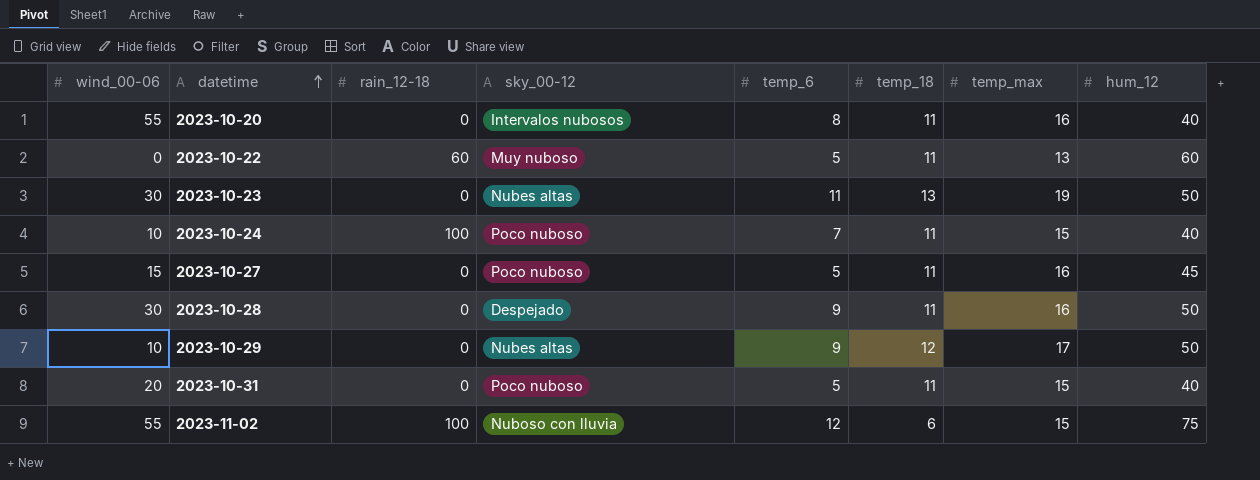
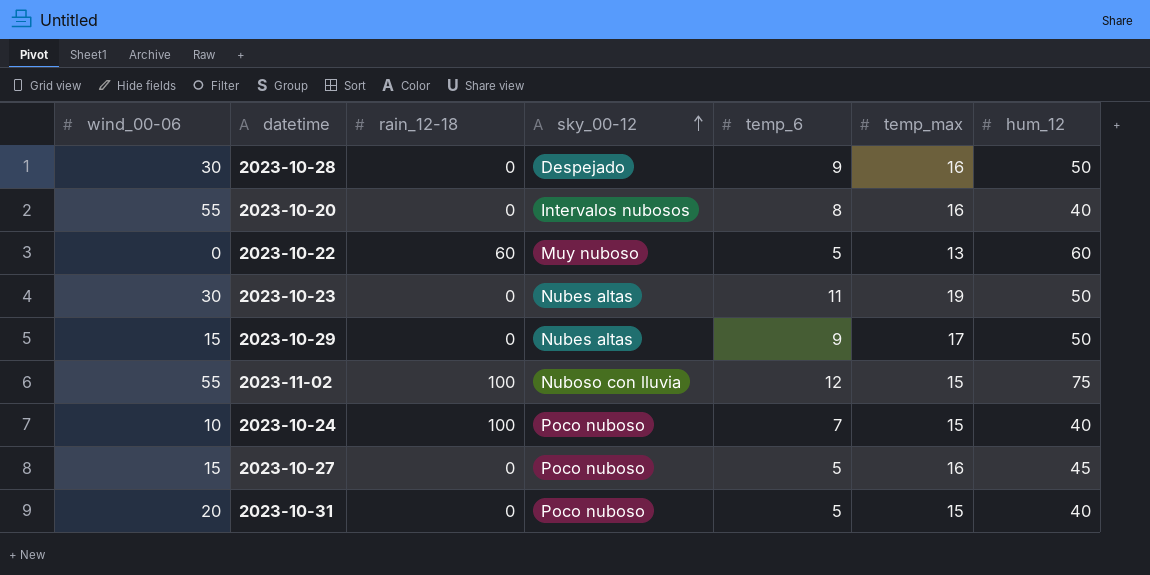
row order: datetime ascending -> sky_00-12 ascending
column temp_18 | position: 6 -> none
2023-10-29 | wind_00-06: 10 -> 15

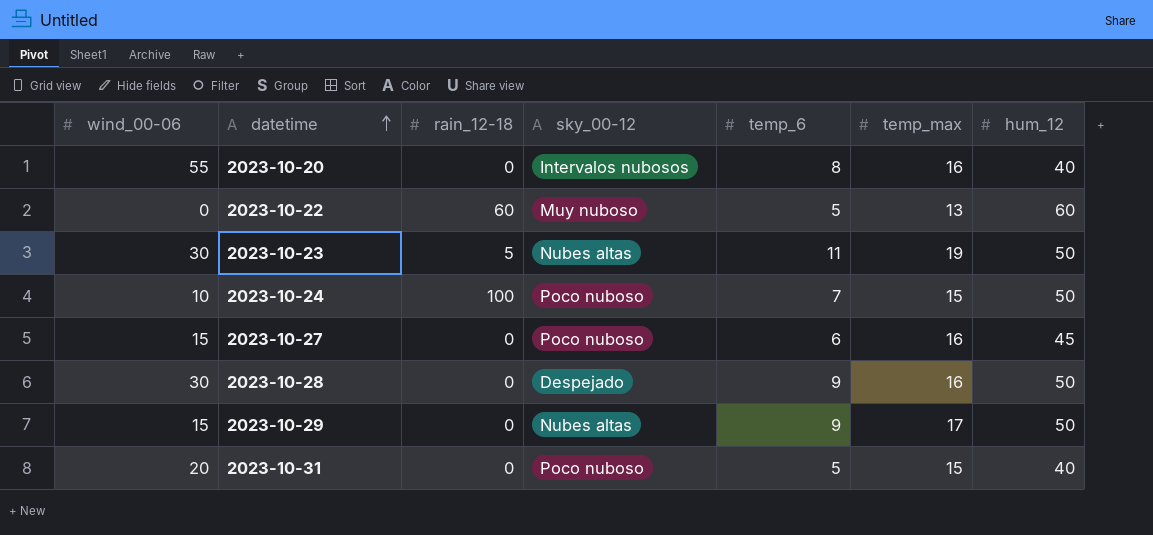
row order: sky_00-12 ascending -> datetime ascending
row 2023-11-02: 55 | 100 | Nuboso con lluvia | 12 | 15 | 75 -> none
2023-10-23 | rain_12-18: 0 -> 5
2023-10-24 | hum_12: 40 -> 50
2023-10-27 | temp_6: 5 -> 6

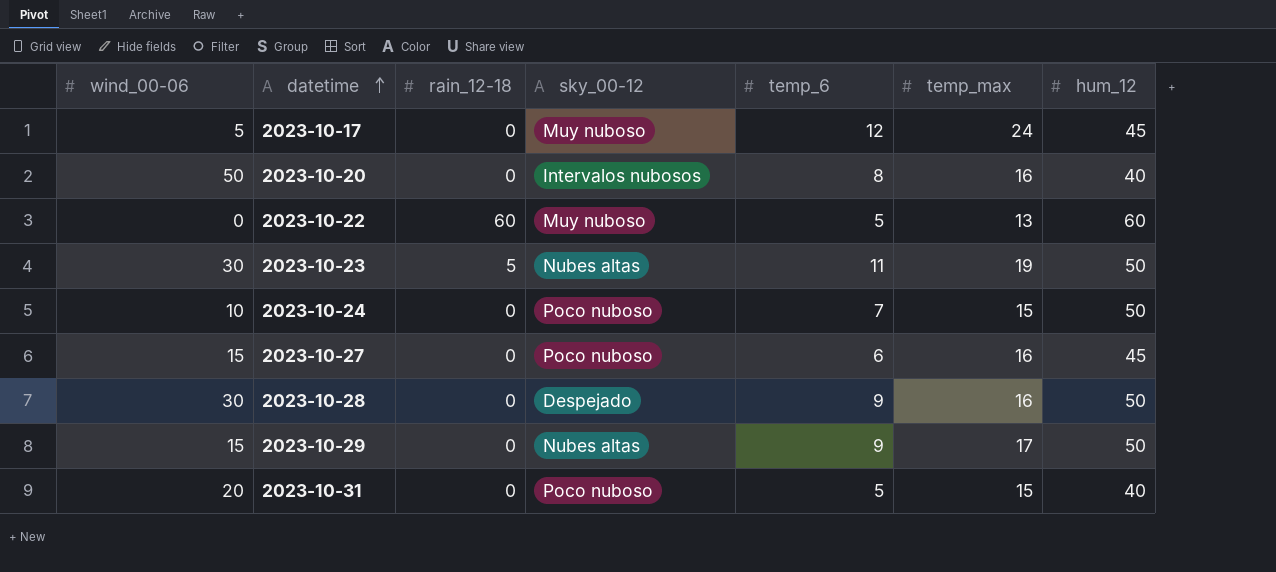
row 2023-10-17: none -> 5 | 0 | Muy nuboso | 12 | 24 | 45
2023-10-20 | wind_00-06: 55 -> 50
2023-10-24 | rain_12-18: 100 -> 0

